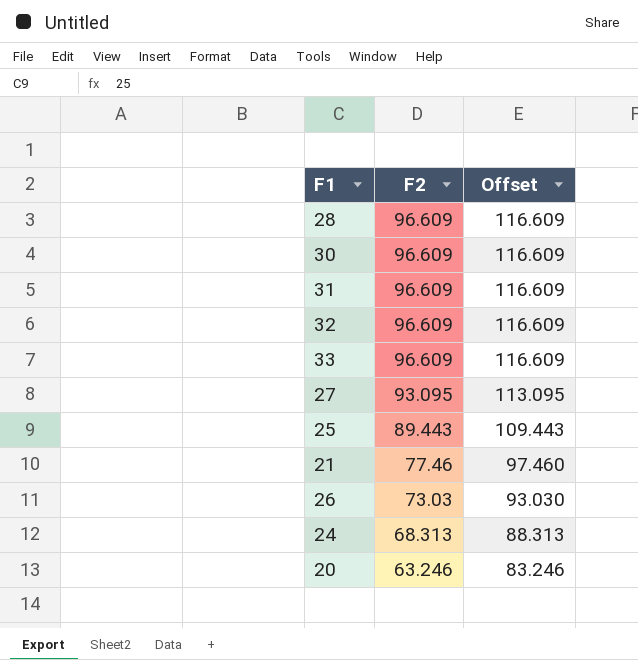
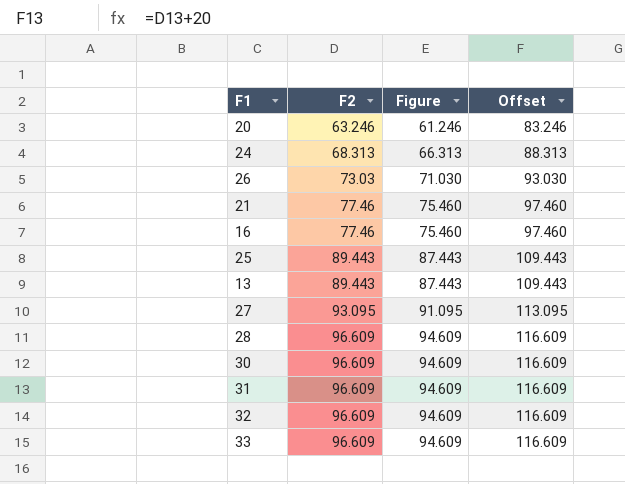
row order: F2 descending -> F2 ascending
column Figure | formula: none -> [F2] - 2
row 16: none -> 77.46 | 75.460 | 97.460
row 13: none -> 89.443 | 87.443 | 109.443

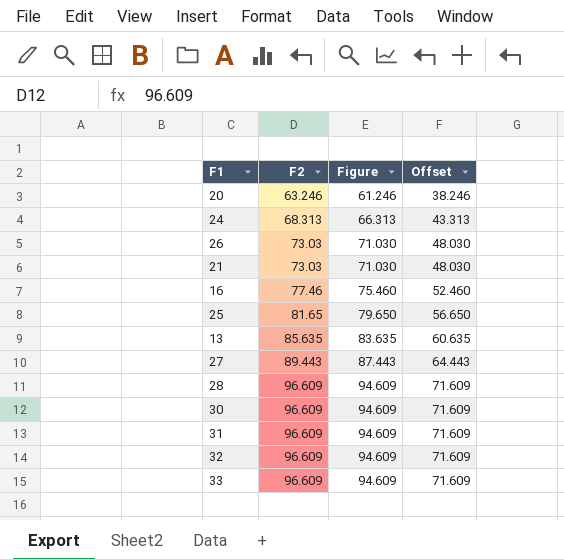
column Offset | formula: [F2] + 20 -> [F2] - 25
21 | F2: 77.46 -> 73.03
21 | Figure: 75.460 -> 71.030
25 | F2: 89.443 -> 81.65
25 | Figure: 87.443 -> 79.650
13 | F2: 89.443 -> 85.635
13 | Figure: 87.443 -> 83.635
27 | F2: 93.095 -> 89.443
27 | Figure: 91.095 -> 87.443

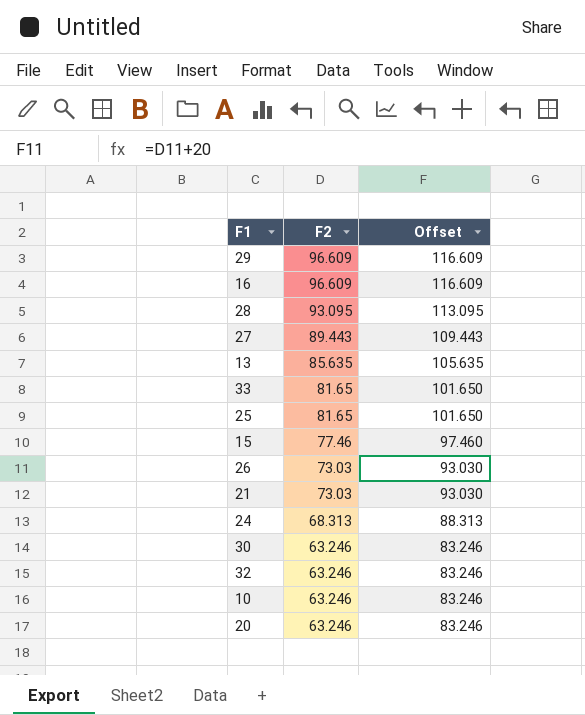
row order: F2 ascending -> F2 descending
column Figure | formula: [F2] - 2 -> none
column Offset | formula: [F2] - 25 -> [F2] + 20
row 31: 96.609 | 94.609 | 71.609 -> none
row 29: none -> 96.609 | 116.609
16 | F2: 77.46 -> 96.609
28 | F2: 96.609 -> 93.095
33 | F2: 96.609 -> 81.65
row 15: none -> 77.46 | 97.460
30 | F2: 96.609 -> 63.246
32 | F2: 96.609 -> 63.246
row 10: none -> 63.246 | 83.246

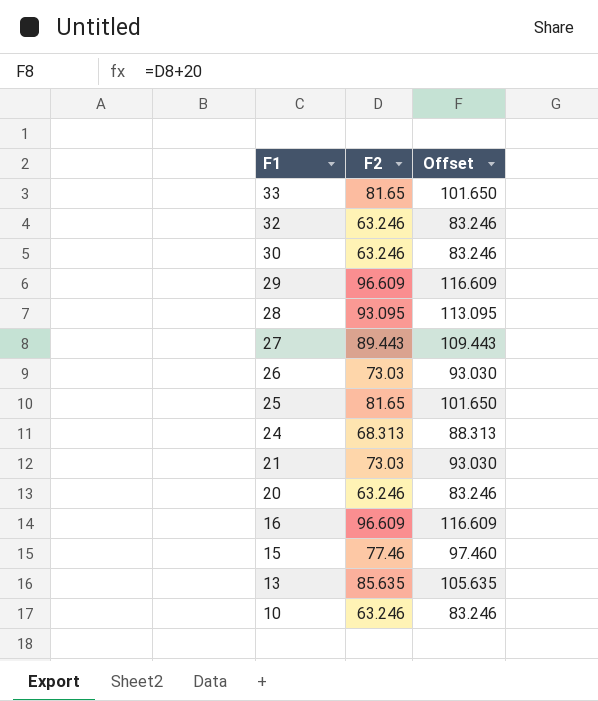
row order: F2 descending -> F1 descending

